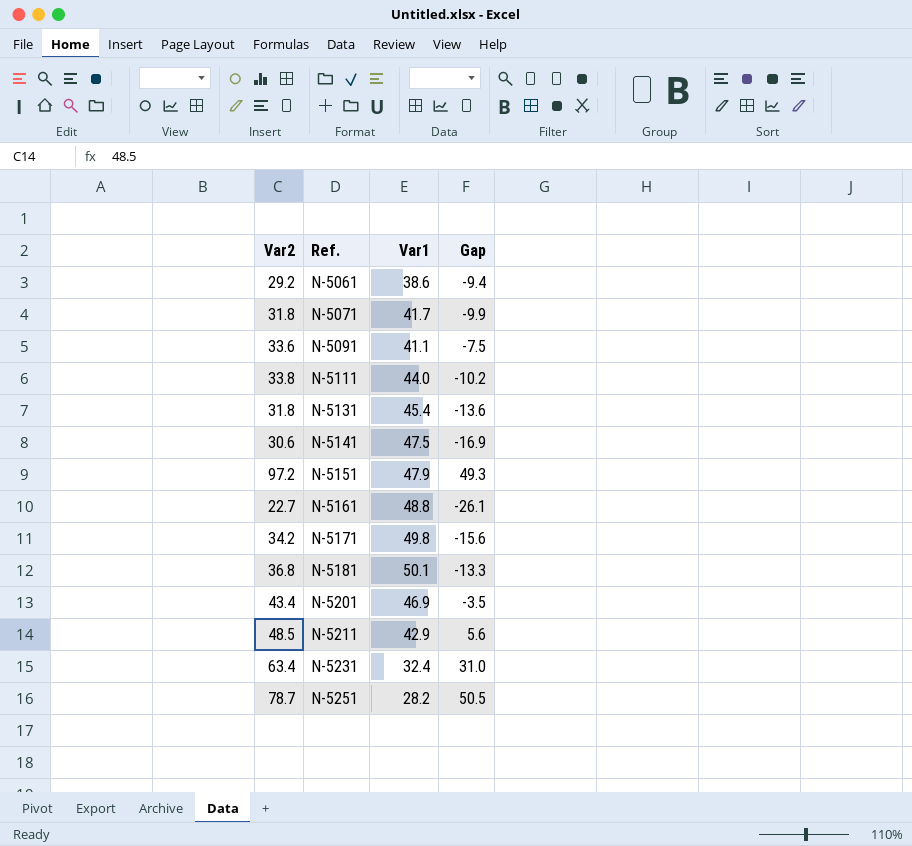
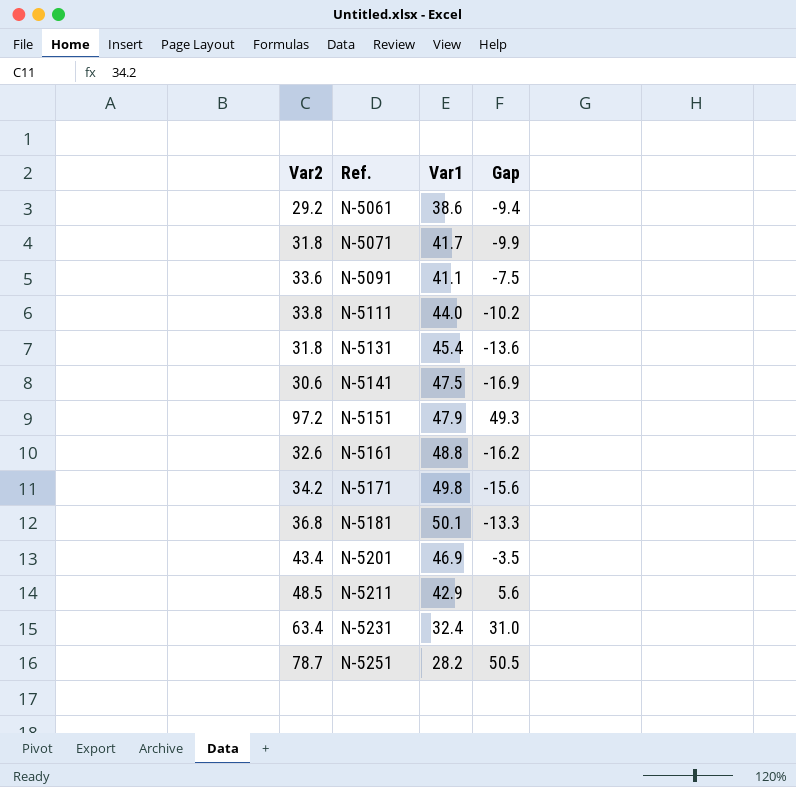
N-5161 | Var2: 22.7 -> 32.6
N-5161 | Gap: -26.1 -> -16.2

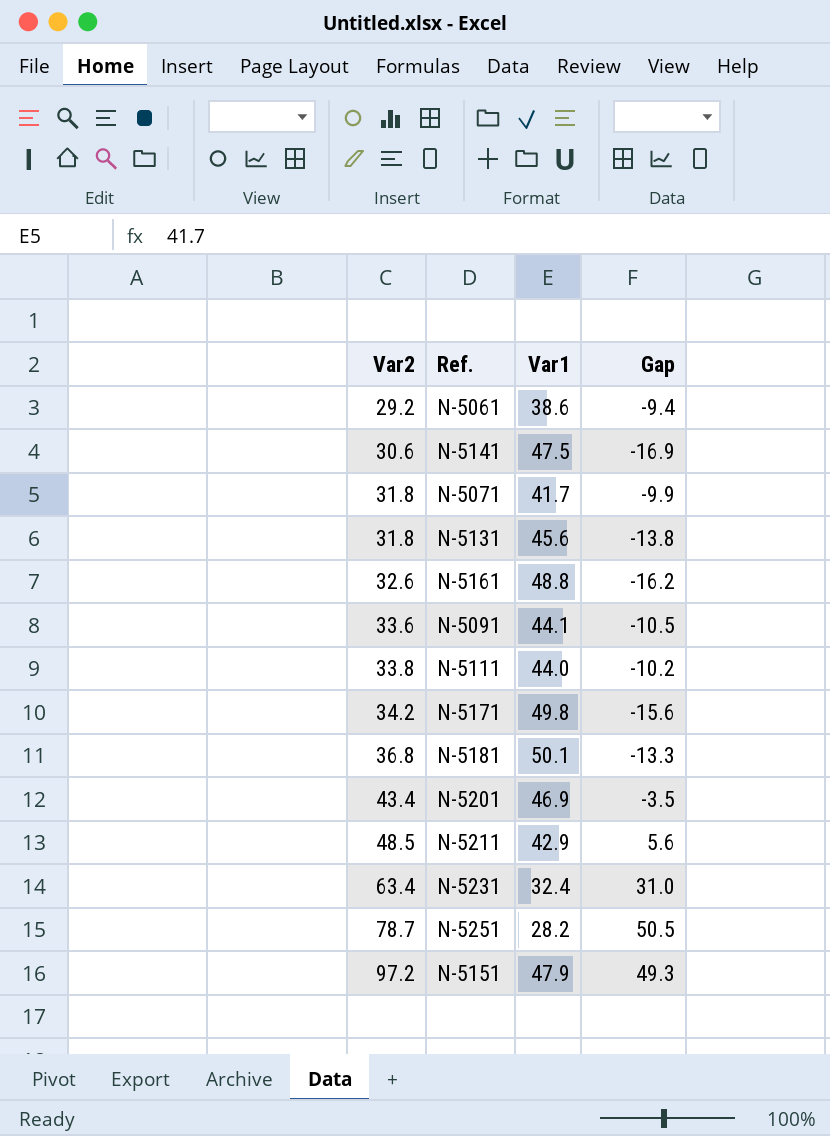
row order: Ref. ascending -> Var2 ascending
N-5131 | Var1: 45.4 -> 45.6
N-5131 | Gap: -13.6 -> -13.8
N-5091 | Var1: 41.1 -> 44.1
N-5091 | Gap: -7.5 -> -10.5

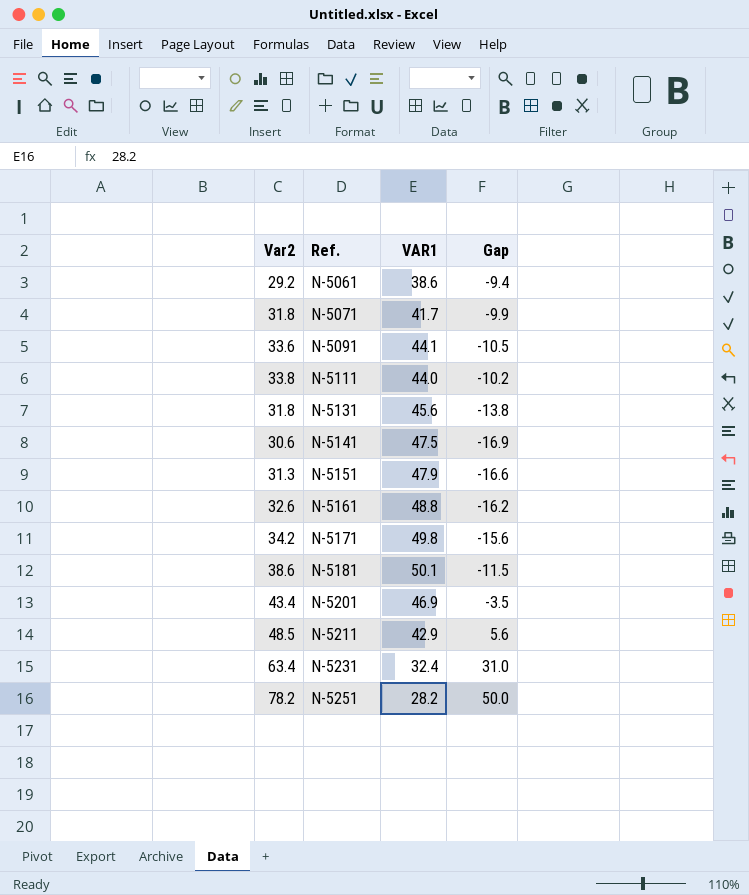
row order: Var2 ascending -> Ref. ascending
column name: Var1 -> VAR1
N-5151 | Var2: 97.2 -> 31.3
N-5151 | Gap: 49.3 -> -16.6
N-5181 | Var2: 36.8 -> 38.6
N-5181 | Gap: -13.3 -> -11.5
N-5251 | Var2: 78.7 -> 78.2
N-5251 | Gap: 50.5 -> 50.0

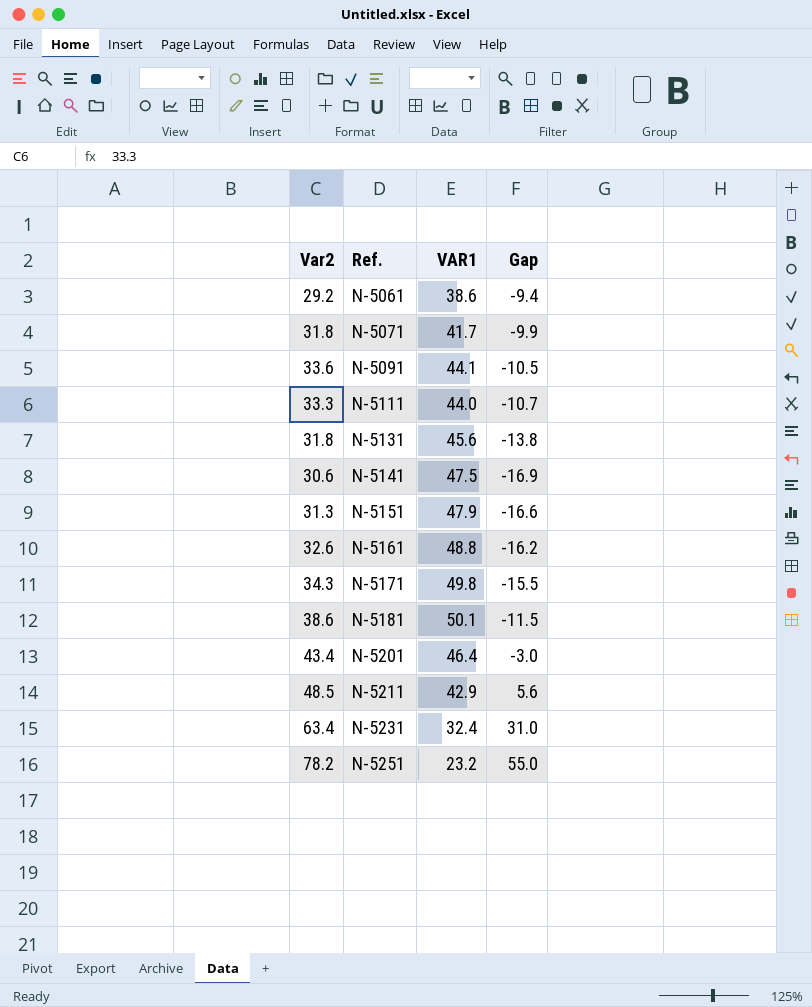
N-5111 | Var2: 33.8 -> 33.3
N-5111 | Gap: -10.2 -> -10.7
N-5171 | Var2: 34.2 -> 34.3
N-5171 | Gap: -15.6 -> -15.5
N-5201 | VAR1: 46.9 -> 46.4
N-5201 | Gap: -3.5 -> -3.0
N-5251 | VAR1: 28.2 -> 23.2
N-5251 | Gap: 50.0 -> 55.0

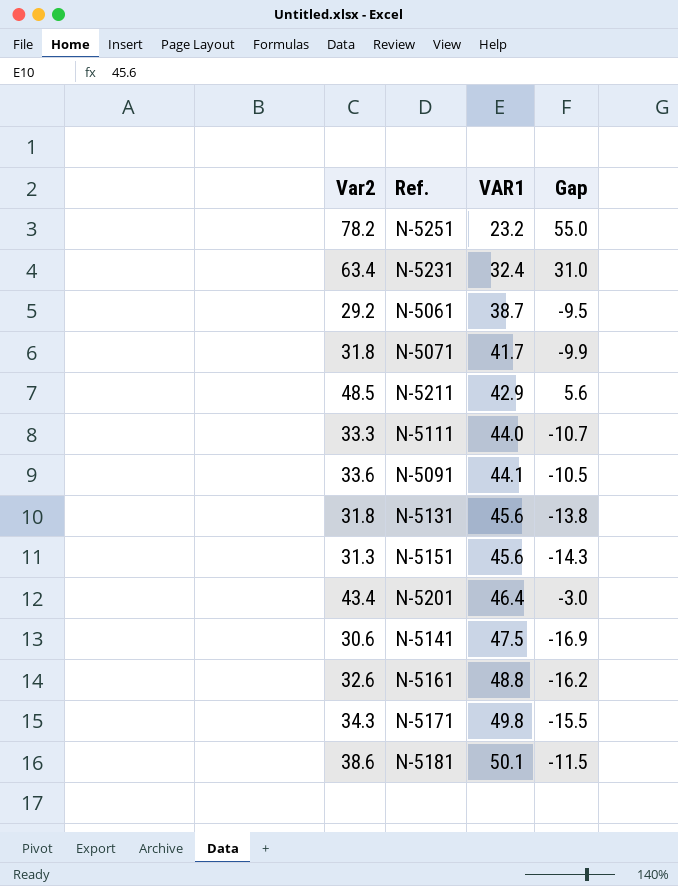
row order: Ref. ascending -> VAR1 ascending
N-5061 | VAR1: 38.6 -> 38.7
N-5061 | Gap: -9.4 -> -9.5
N-5151 | VAR1: 47.9 -> 45.6
N-5151 | Gap: -16.6 -> -14.3

